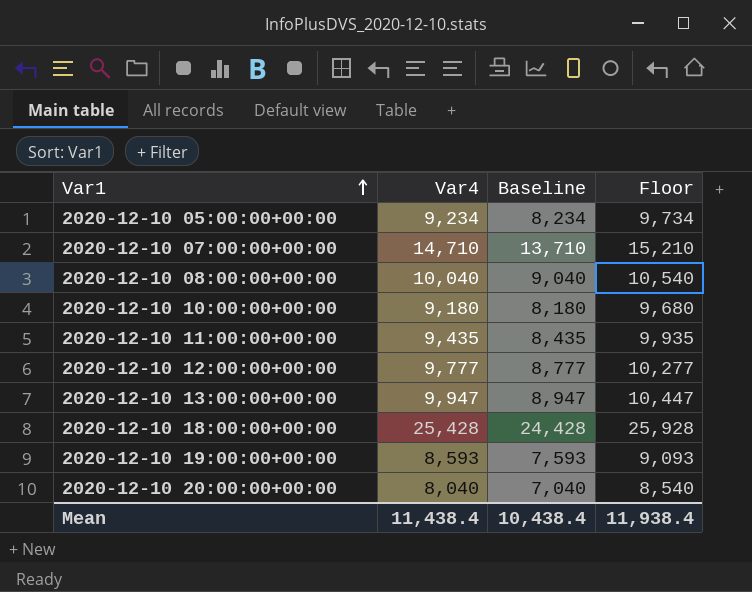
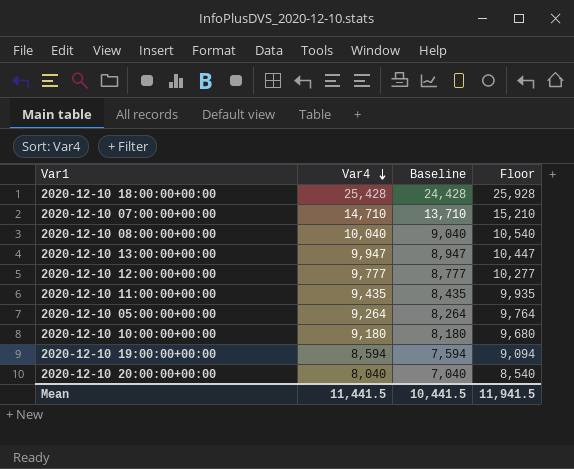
row order: Var1 ascending -> Var4 descending
2020-12-10 05:00:00+00:00 | Var4: 9,234 -> 9,264
2020-12-10 05:00:00+00:00 | Baseline: 8,234 -> 8,264
2020-12-10 05:00:00+00:00 | Floor: 9,734 -> 9,764
2020-12-10 19:00:00+00:00 | Var4: 8,593 -> 8,594
2020-12-10 19:00:00+00:00 | Baseline: 7,593 -> 7,594
2020-12-10 19:00:00+00:00 | Floor: 9,093 -> 9,094
Mean | Var4: 11,438.4 -> 11,441.5
Mean | Baseline: 10,438.4 -> 10,441.5
Mean | Floor: 11,938.4 -> 11,941.5

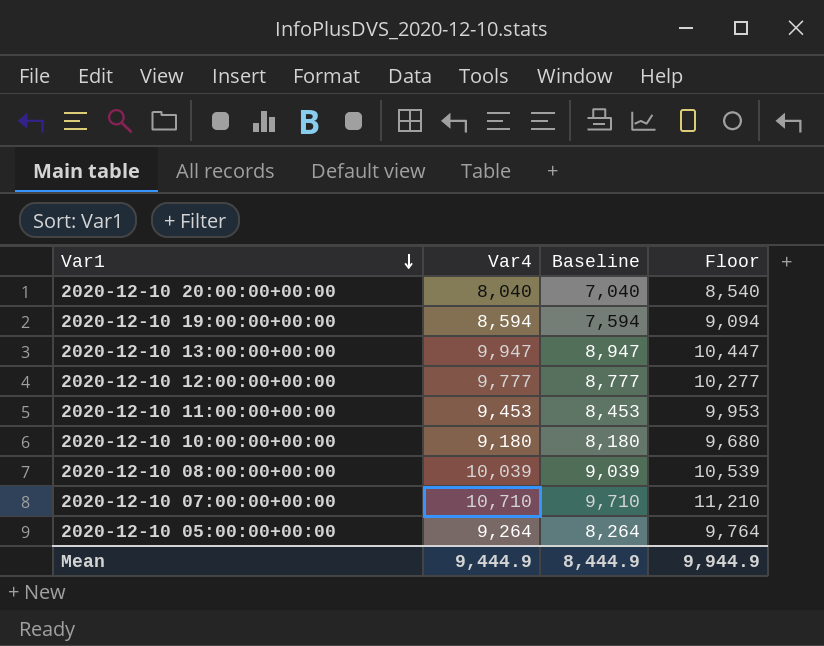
row order: Var4 descending -> Var1 descending
row 2020-12-10 18:00:00+00:00: 25,428 | 24,428 | 25,928 -> none
2020-12-10 11:00:00+00:00 | Var4: 9,435 -> 9,453
2020-12-10 11:00:00+00:00 | Baseline: 8,435 -> 8,453
2020-12-10 11:00:00+00:00 | Floor: 9,935 -> 9,953
2020-12-10 08:00:00+00:00 | Var4: 10,040 -> 10,039
2020-12-10 08:00:00+00:00 | Baseline: 9,040 -> 9,039
2020-12-10 08:00:00+00:00 | Floor: 10,540 -> 10,539
2020-12-10 07:00:00+00:00 | Var4: 14,710 -> 10,710
2020-12-10 07:00:00+00:00 | Baseline: 13,710 -> 9,710
2020-12-10 07:00:00+00:00 | Floor: 15,210 -> 11,210
Mean | Var4: 11,441.5 -> 9,444.9
Mean | Baseline: 10,441.5 -> 8,444.9
Mean | Floor: 11,941.5 -> 9,944.9

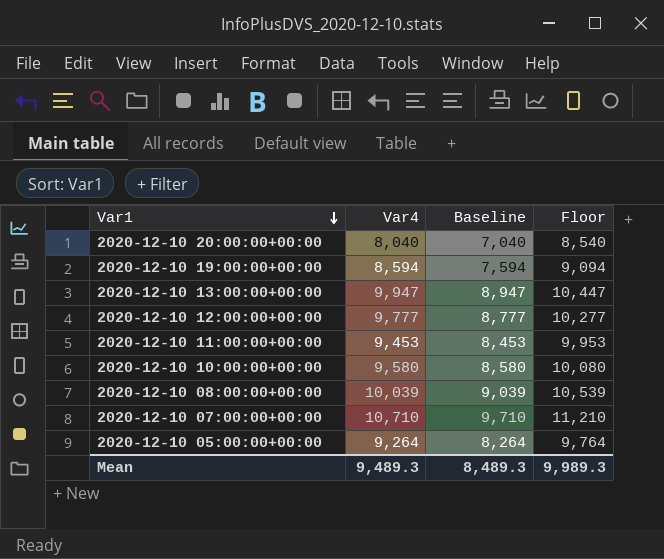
2020-12-10 10:00:00+00:00 | Var4: 9,180 -> 9,580
2020-12-10 10:00:00+00:00 | Baseline: 8,180 -> 8,580
2020-12-10 10:00:00+00:00 | Floor: 9,680 -> 10,080
Mean | Var4: 9,444.9 -> 9,489.3
Mean | Baseline: 8,444.9 -> 8,489.3
Mean | Floor: 9,944.9 -> 9,989.3

